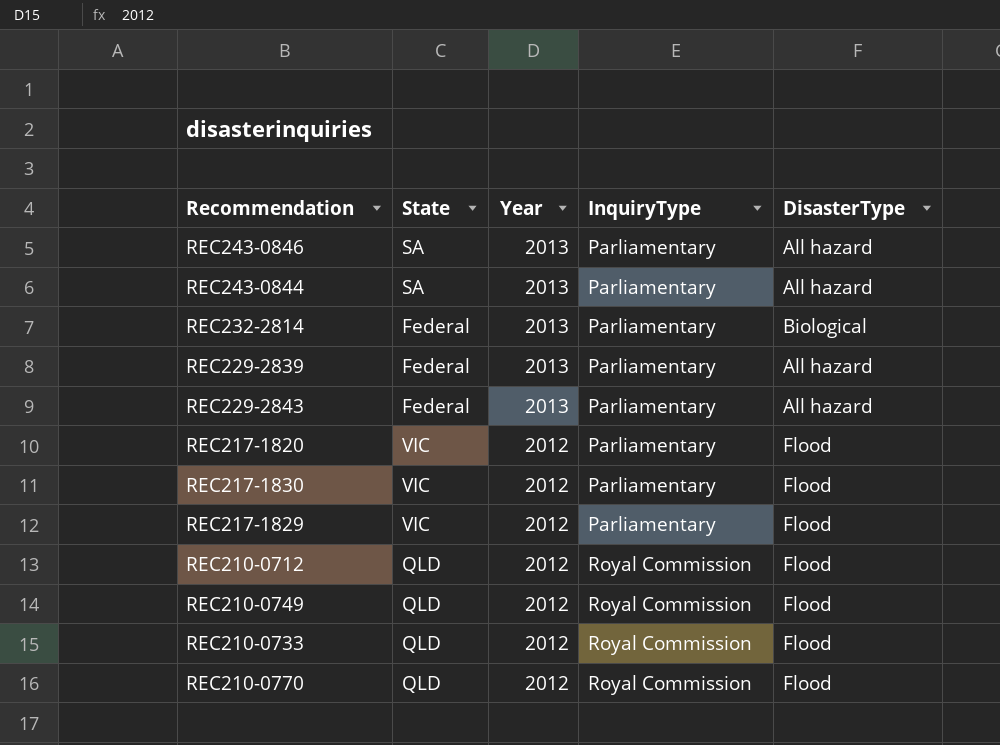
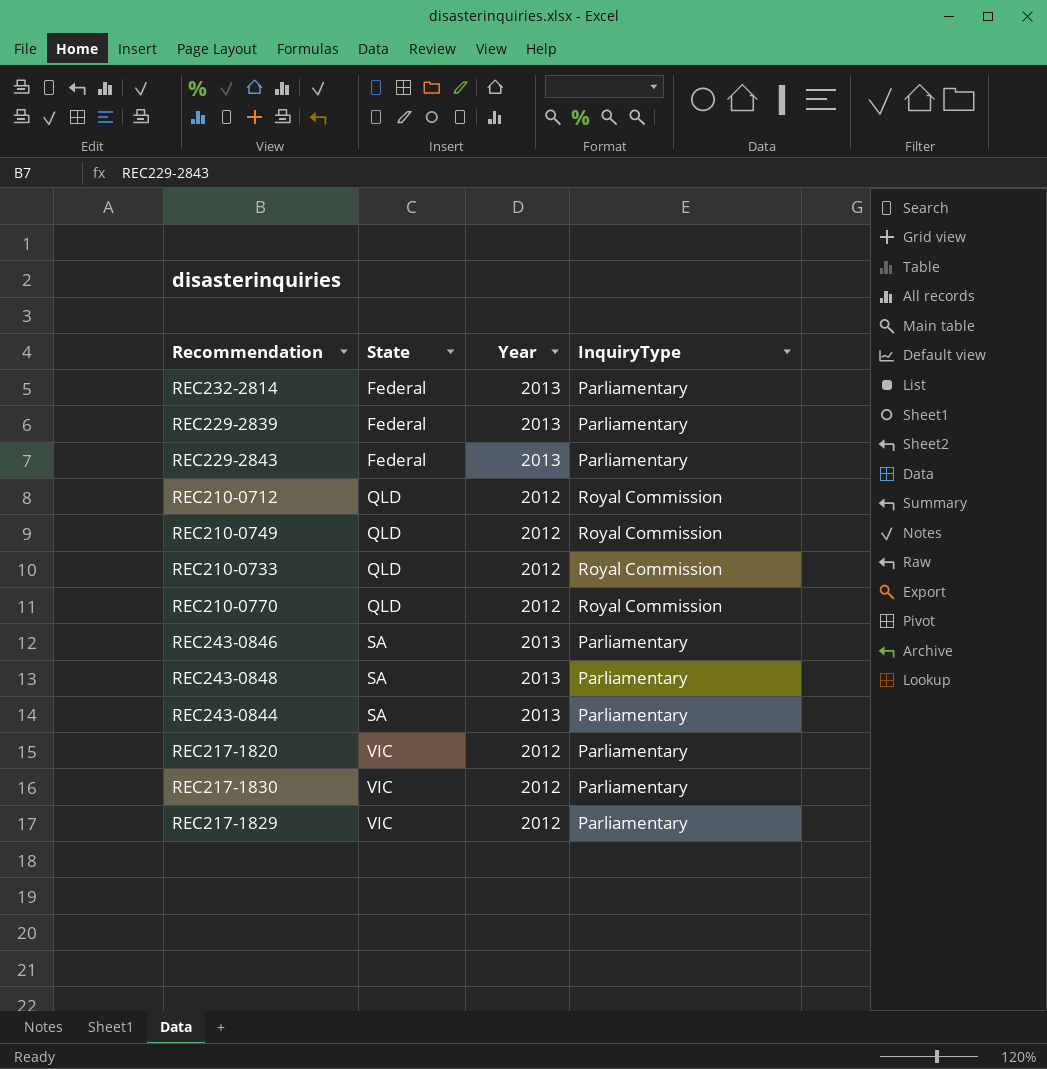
row order: Year descending -> State ascending
column DisasterType | position: 5 -> none
row REC243-0848: none -> SA | 2013 | Parliamentary

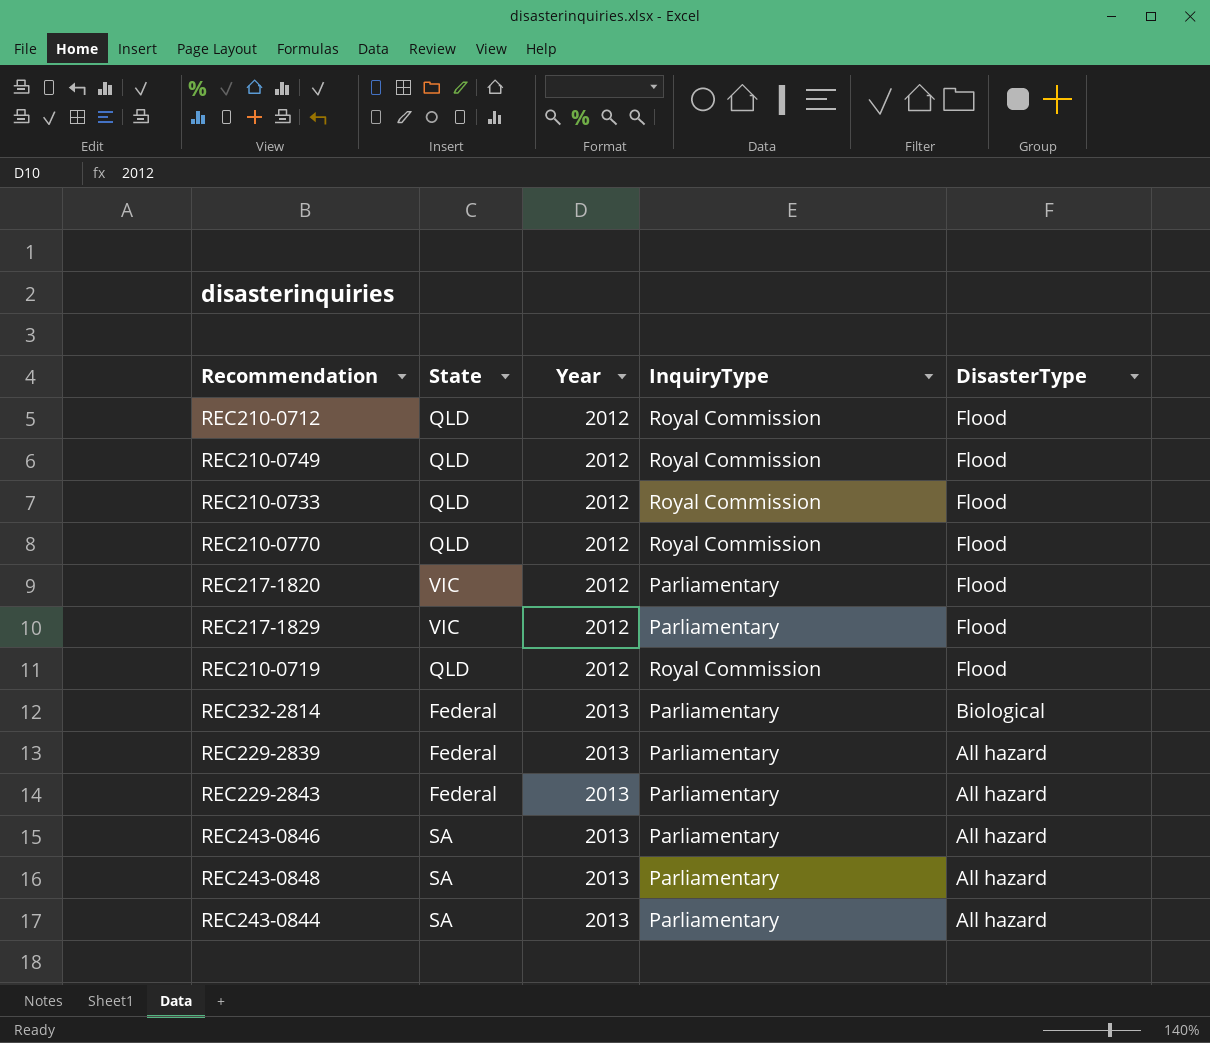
row order: State ascending -> Year ascending
column DisasterType | position: none -> 5
row REC217-1830: VIC | 2012 | Parliamentary -> none
row REC210-0719: none -> QLD | 2012 | Royal Commission | Flood

